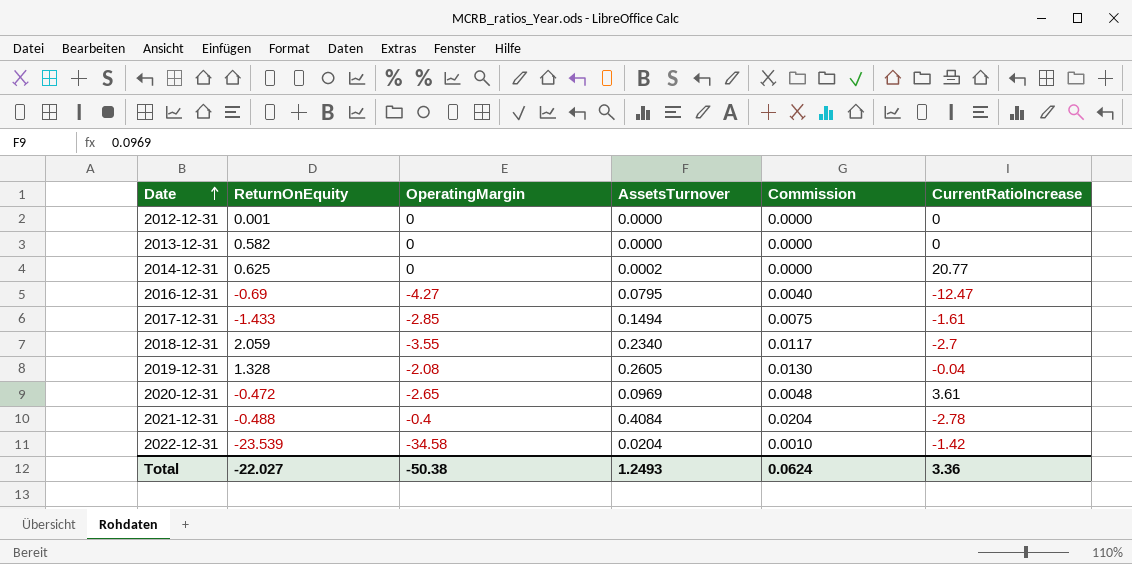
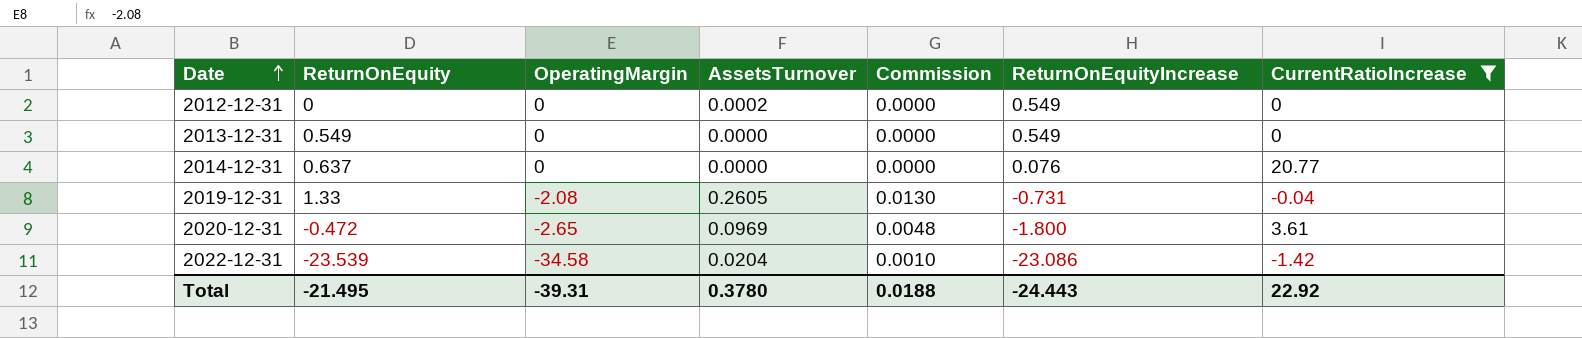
filter: none -> CurrentRatioIncrease >= -1.42
column ReturnOnEquityIncrease | position: none -> 6
2012-12-31 | ReturnOnEquity: 0.001 -> 0
2012-12-31 | AssetsTurnover: 0.0000 -> 0.0002
2013-12-31 | ReturnOnEquity: 0.582 -> 0.549
2014-12-31 | ReturnOnEquity: 0.625 -> 0.637
2014-12-31 | AssetsTurnover: 0.0002 -> 0.0000
2019-12-31 | ReturnOnEquity: 1.328 -> 1.33
Total | ReturnOnEquity: -22.027 -> -21.495
Total | OperatingMargin: -50.38 -> -39.31
Total | AssetsTurnover: 1.2493 -> 0.3780
Total | Commission: 0.0624 -> 0.0188
Total | CurrentRatioIncrease: 3.36 -> 22.92

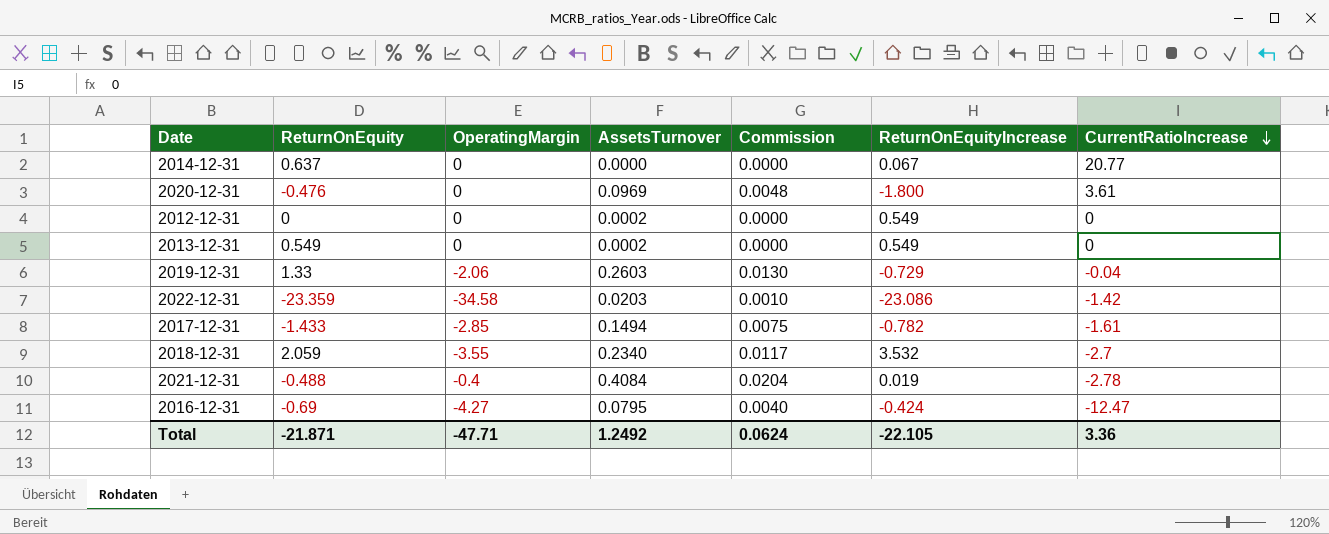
filter: CurrentRatioIncrease >= -1.42 -> none
row order: Date ascending -> CurrentRatioIncrease descending
2014-12-31 | ReturnOnEquityIncrease: 0.076 -> 0.067
2020-12-31 | ReturnOnEquity: -0.472 -> -0.476
2020-12-31 | OperatingMargin: -2.65 -> 0
2013-12-31 | AssetsTurnover: 0.0000 -> 0.0002
2019-12-31 | OperatingMargin: -2.08 -> -2.06
2019-12-31 | AssetsTurnover: 0.2605 -> 0.2603
2019-12-31 | ReturnOnEquityIncrease: -0.731 -> -0.729
2022-12-31 | ReturnOnEquity: -23.539 -> -23.359
2022-12-31 | AssetsTurnover: 0.0204 -> 0.0203
Total | ReturnOnEquity: -21.495 -> -21.871
Total | OperatingMargin: -39.31 -> -47.71
Total | AssetsTurnover: 0.3780 -> 1.2492
Total | Commission: 0.0188 -> 0.0624
Total | ReturnOnEquityIncrease: -24.443 -> -22.105
Total | CurrentRatioIncrease: 22.92 -> 3.36

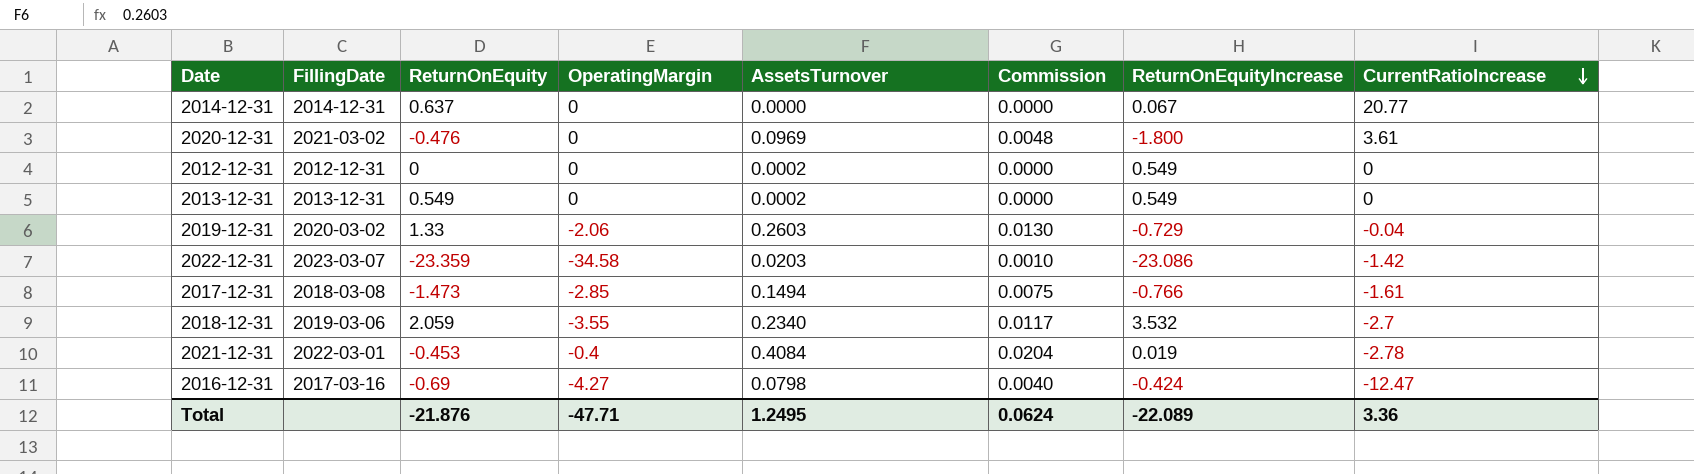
column FillingDate | position: none -> 2
2017-12-31 | ReturnOnEquity: -1.433 -> -1.473
2017-12-31 | ReturnOnEquityIncrease: -0.782 -> -0.766
2021-12-31 | ReturnOnEquity: -0.488 -> -0.453
2016-12-31 | AssetsTurnover: 0.0795 -> 0.0798
Total | ReturnOnEquity: -21.871 -> -21.876
Total | AssetsTurnover: 1.2492 -> 1.2495
Total | ReturnOnEquityIncrease: -22.105 -> -22.089

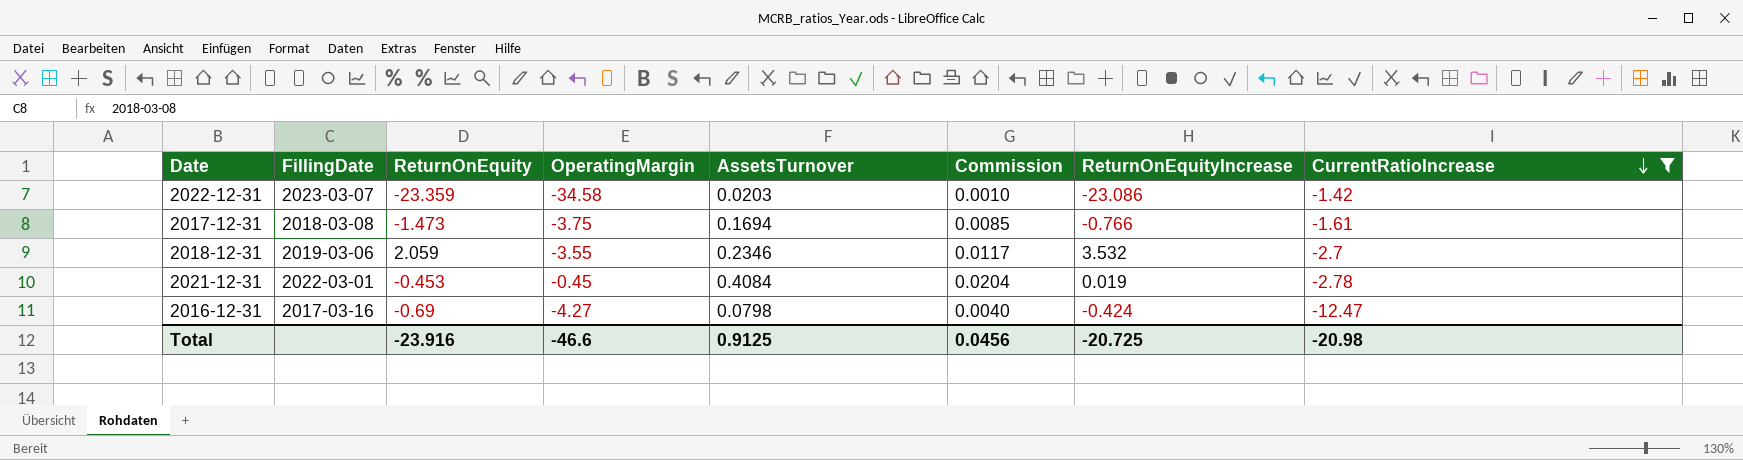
filter: none -> CurrentRatioIncrease <= -1.42
2017-12-31 | OperatingMargin: -2.85 -> -3.75
2017-12-31 | AssetsTurnover: 0.1494 -> 0.1694
2017-12-31 | Commission: 0.0075 -> 0.0085
2018-12-31 | AssetsTurnover: 0.2340 -> 0.2346
2021-12-31 | OperatingMargin: -0.4 -> -0.45
Total | ReturnOnEquity: -21.876 -> -23.916
Total | OperatingMargin: -47.71 -> -46.6
Total | AssetsTurnover: 1.2495 -> 0.9125
Total | Commission: 0.0624 -> 0.0456
Total | ReturnOnEquityIncrease: -22.089 -> -20.725
Total | CurrentRatioIncrease: 3.36 -> -20.98

